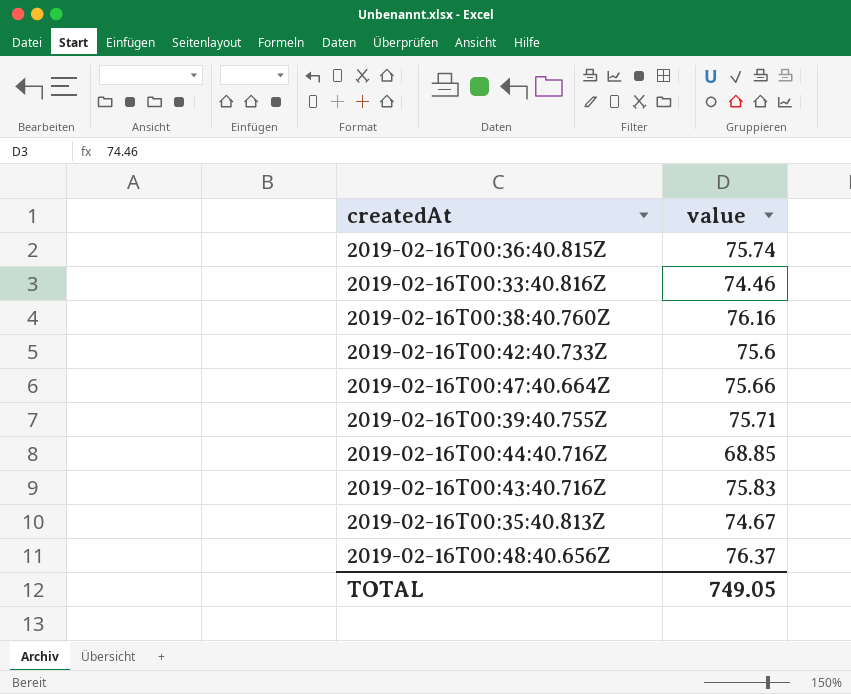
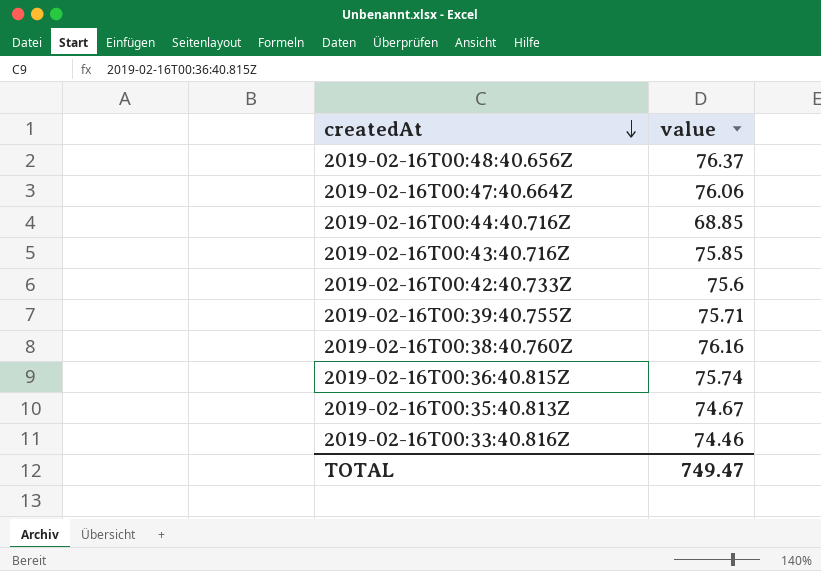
row order: none -> createdAt descending
2019-02-16T00:47:40.664Z | value: 75.66 -> 76.06
2019-02-16T00:43:40.716Z | value: 75.83 -> 75.85
TOTAL | value: 749.05 -> 749.47

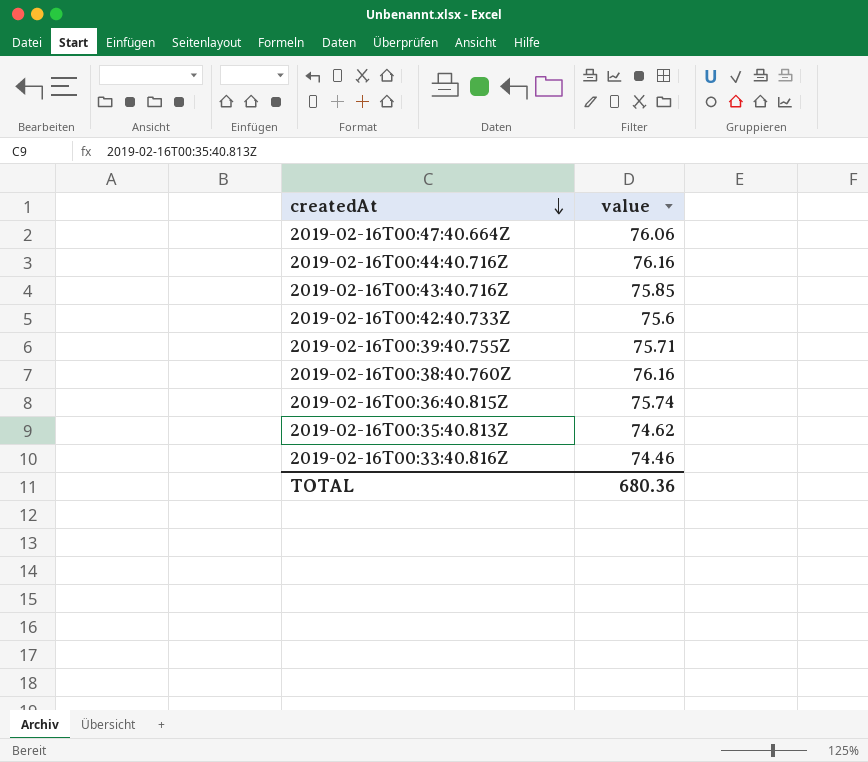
row 2019-02-16T00:48:40.656Z: 76.37 -> none
2019-02-16T00:44:40.716Z | value: 68.85 -> 76.16
2019-02-16T00:35:40.813Z | value: 74.67 -> 74.62
TOTAL | value: 749.47 -> 680.36

